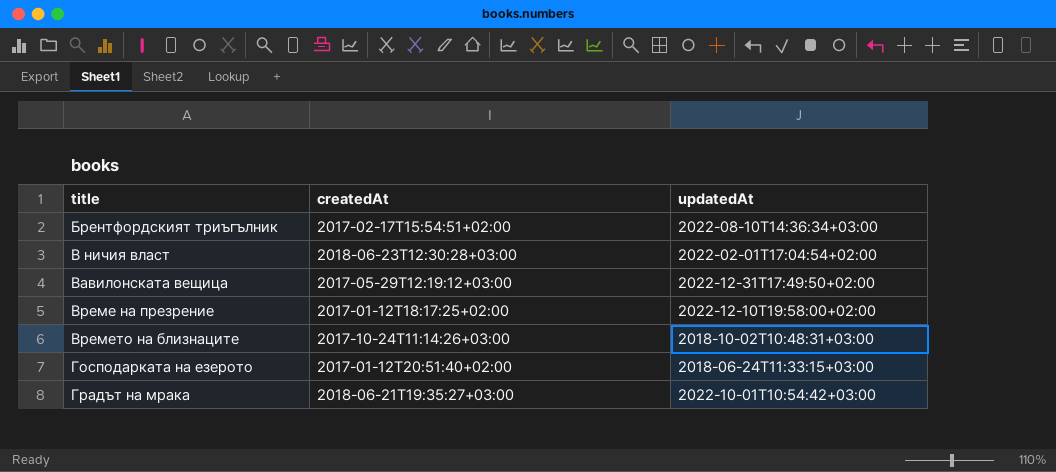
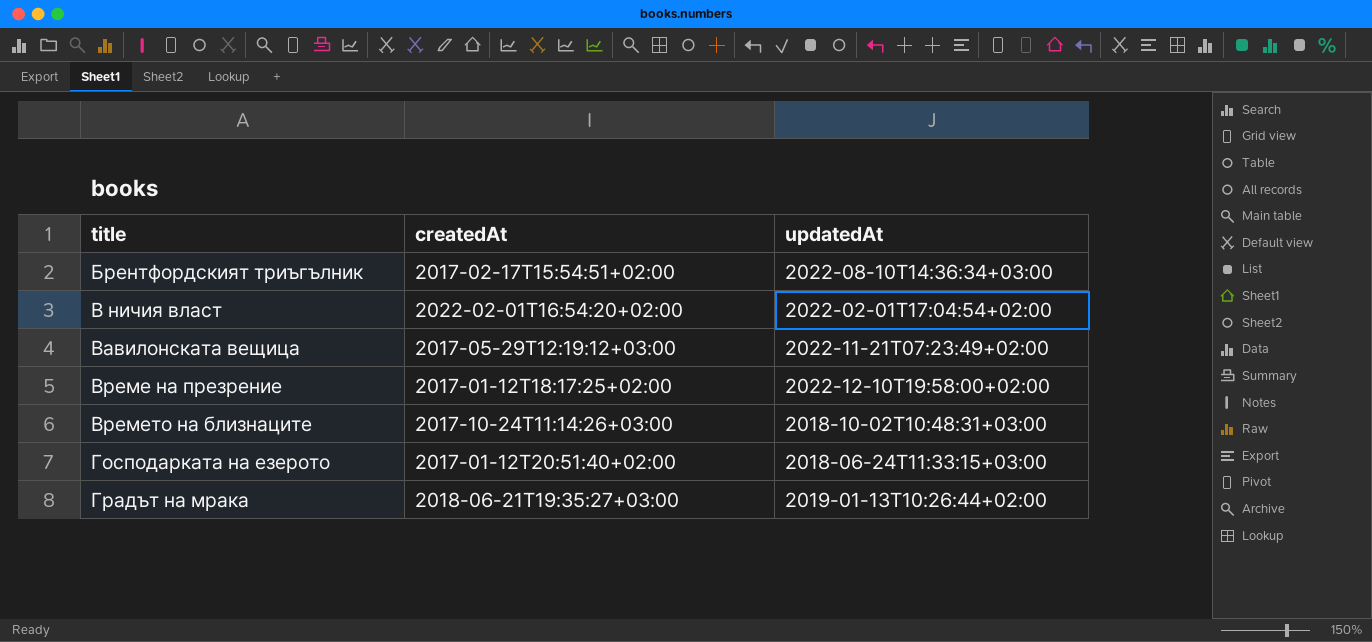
В ничия власт | createdAt: 2018-06-23T12:30:28+03:00 -> 2022-02-01T16:54:20+02:00
Вавилонската вещица | updatedAt: 2022-12-31T17:49:50+02:00 -> 2022-11-21T07:23:49+02:00
Градът на мрака | updatedAt: 2022-10-01T10:54:42+03:00 -> 2019-01-13T10:26:44+02:00

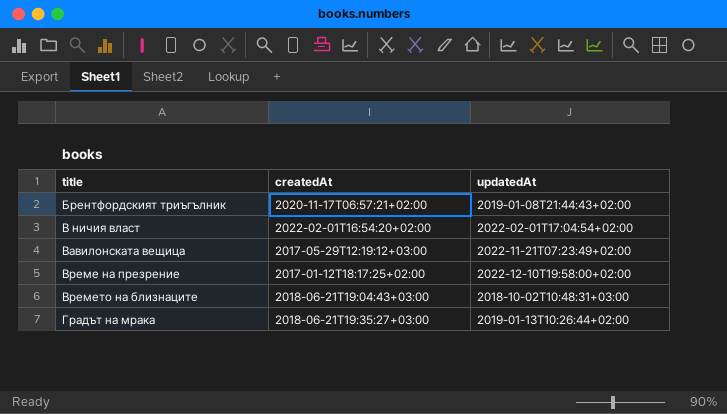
row Господарката на езерото: 2017-01-12T20:51:40+02:00 | 2018-06-24T11:33:15+03:00 -> none
Брентфордският триъгълник | createdAt: 2017-02-17T15:54:51+02:00 -> 2020-11-17T06:57:21+02:00
Брентфордският триъгълник | updatedAt: 2022-08-10T14:36:34+03:00 -> 2019-01-08T21:44:43+02:00
Времето на близнаците | createdAt: 2017-10-24T11:14:26+03:00 -> 2018-06-21T19:04:43+03:00

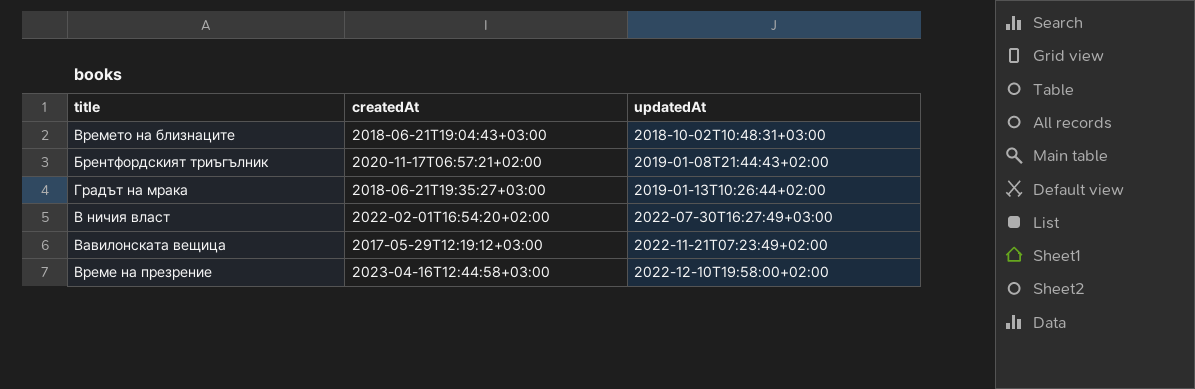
row order: title ascending -> updatedAt ascending
В ничия власт | updatedAt: 2022-02-01T17:04:54+02:00 -> 2022-07-30T16:27:49+03:00
Време на презрение | createdAt: 2017-01-12T18:17:25+02:00 -> 2023-04-16T12:44:58+03:00

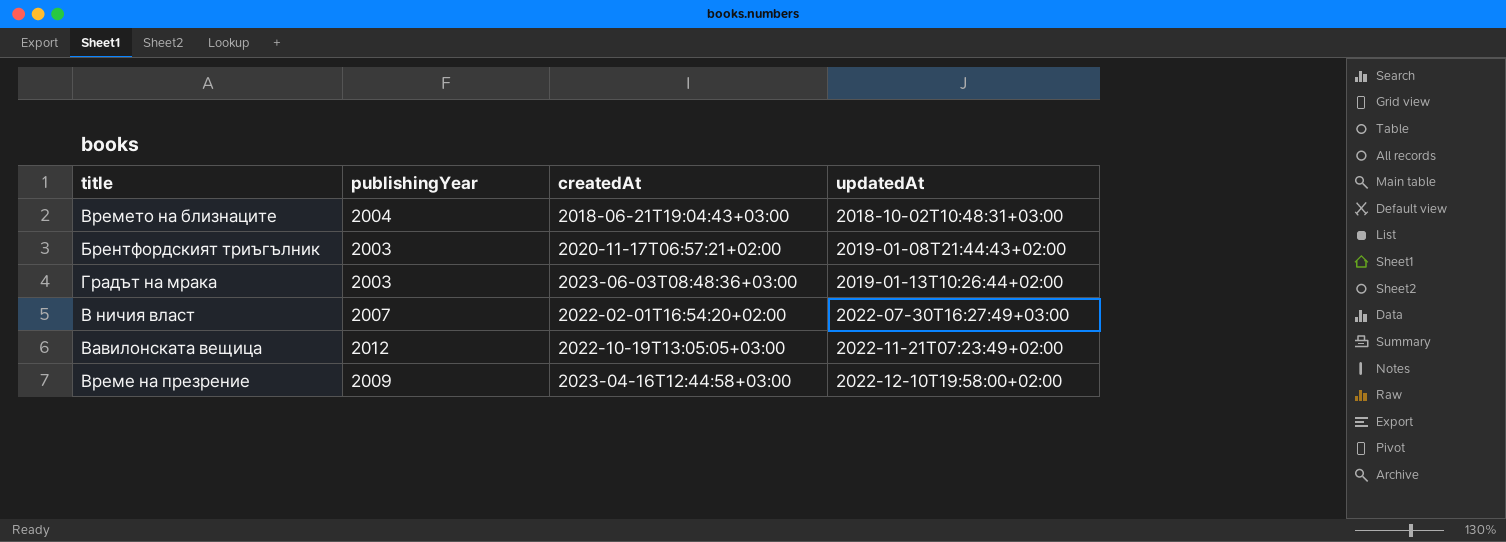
column publishingYear | position: none -> 2
Градът на мрака | createdAt: 2018-06-21T19:35:27+03:00 -> 2023-06-03T08:48:36+03:00
Вавилонската вещица | createdAt: 2017-05-29T12:19:12+03:00 -> 2022-10-19T13:05:05+03:00

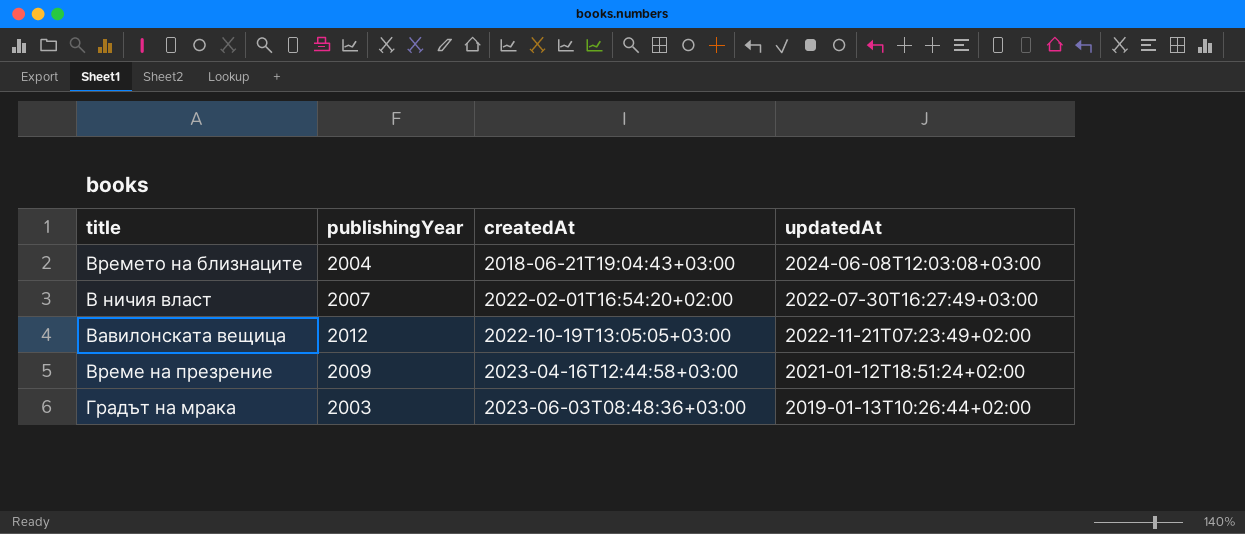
row order: updatedAt ascending -> createdAt ascending
row Брентфордският триъгълник: 2003 | 2020-11-17T06:57:21+02:00 | 2019-01-08T21:44:43+02:00 -> none
Времето на близнаците | updatedAt: 2018-10-02T10:48:31+03:00 -> 2024-06-08T12:03:08+03:00
Време на презрение | updatedAt: 2022-12-10T19:58:00+02:00 -> 2021-01-12T18:51:24+02:00

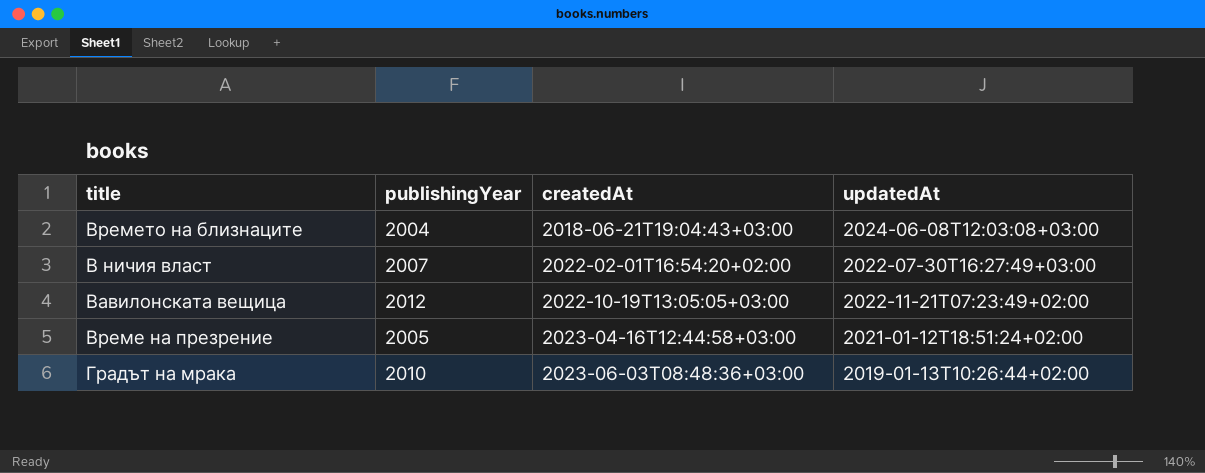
Време на презрение | publishingYear: 2009 -> 2005
Градът на мрака | publishingYear: 2003 -> 2010

